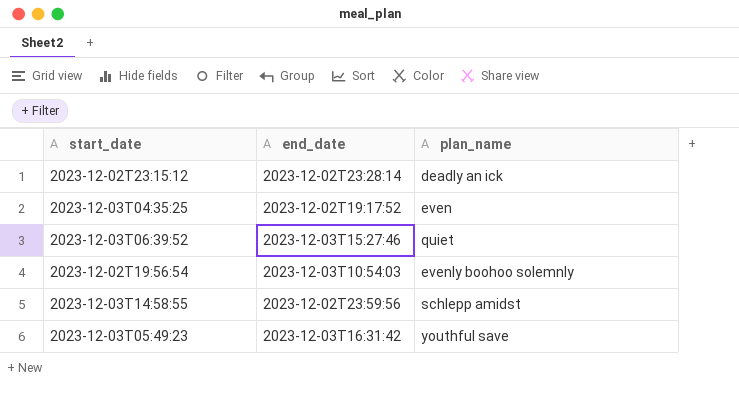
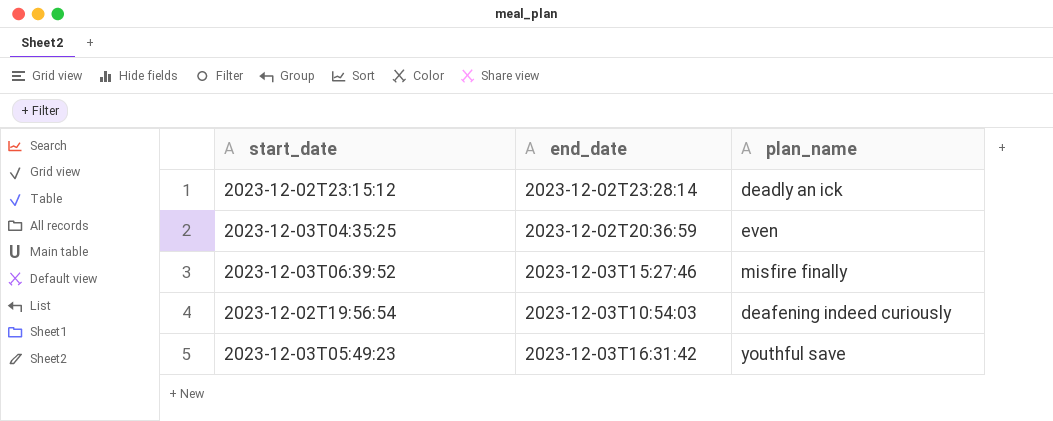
row 2023-12-03T14:58:55: 2023-12-02T23:59:56 | schlepp amidst -> none
2023-12-03T04:35:25 | end_date: 2023-12-02T19:17:52 -> 2023-12-02T20:36:59
2023-12-03T06:39:52 | plan_name: quiet -> misfire finally
2023-12-02T19:56:54 | plan_name: evenly boohoo solemnly -> deafening indeed curiously

